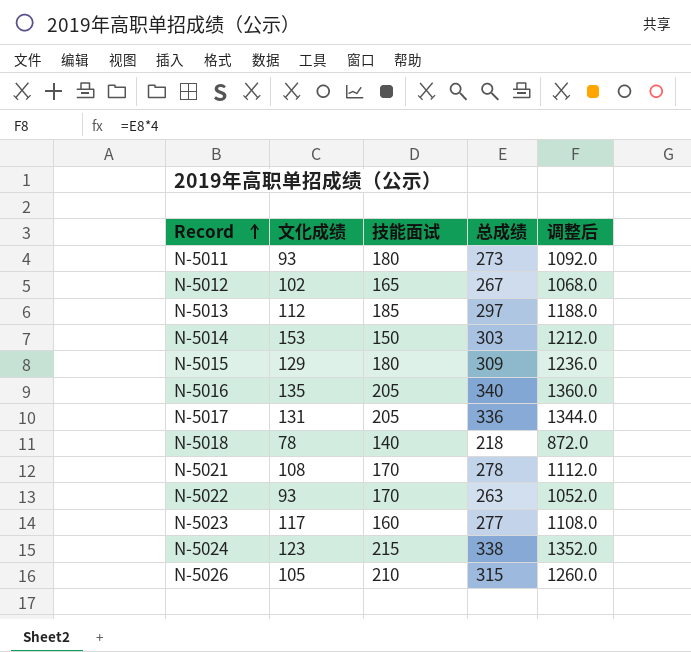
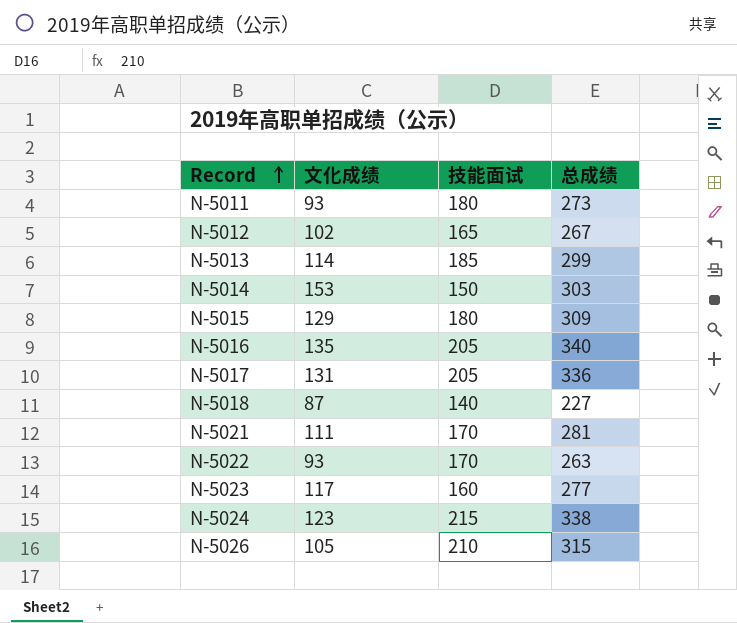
column 调整后 | formula: [总成绩] * 4 -> none
N-5013 | 文化成绩: 112 -> 114
N-5013 | 总成绩: 297 -> 299
N-5018 | 文化成绩: 78 -> 87
N-5018 | 总成绩: 218 -> 227
N-5021 | 文化成绩: 108 -> 111
N-5021 | 总成绩: 278 -> 281

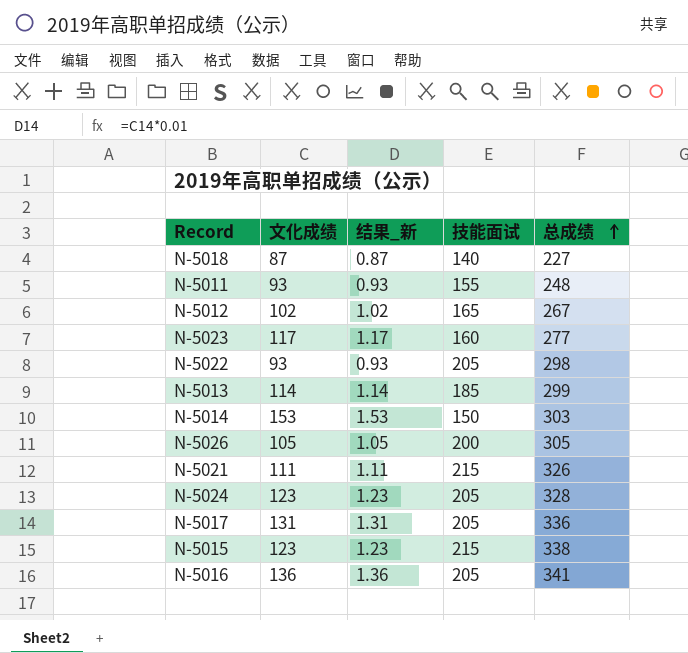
row order: Record ascending -> 总成绩 ascending
column 结果_新 | formula: none -> [文化成绩] * 0.01
N-5011 | 技能面试: 180 -> 155
N-5011 | 总成绩: 273 -> 248
N-5022 | 技能面试: 170 -> 205
N-5022 | 总成绩: 263 -> 298
N-5026 | 技能面试: 210 -> 200
N-5026 | 总成绩: 315 -> 305
N-5021 | 技能面试: 170 -> 215
N-5021 | 总成绩: 281 -> 326
N-5024 | 技能面试: 215 -> 205
N-5024 | 总成绩: 338 -> 328
N-5015 | 文化成绩: 129 -> 123
N-5015 | 技能面试: 180 -> 215
N-5015 | 总成绩: 309 -> 338
N-5016 | 文化成绩: 135 -> 136
N-5016 | 总成绩: 340 -> 341

